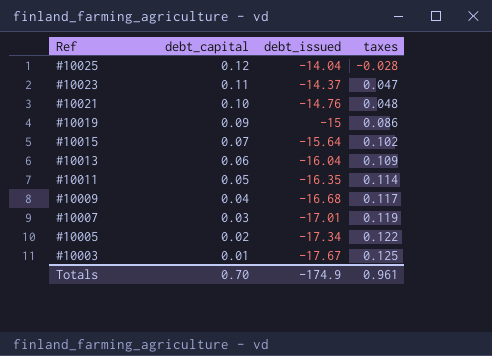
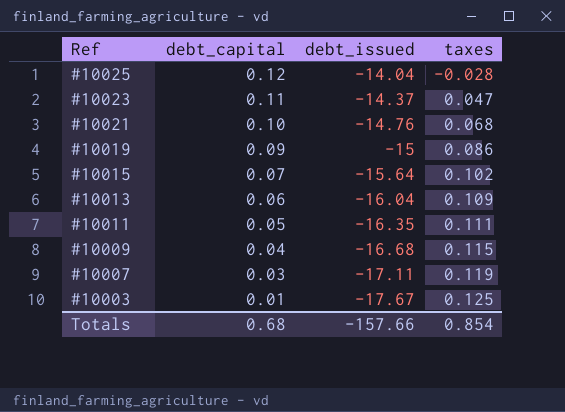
row #10005: 0.02 | -17.34 | 0.122 -> none
#10021 | taxes: 0.048 -> 0.068
#10011 | taxes: 0.114 -> 0.111
#10009 | taxes: 0.117 -> 0.115
#10007 | debt_issued: -17.01 -> -17.11
Totals | debt_capital: 0.70 -> 0.68
Totals | debt_issued: -174.9 -> -157.66
Totals | taxes: 0.961 -> 0.854

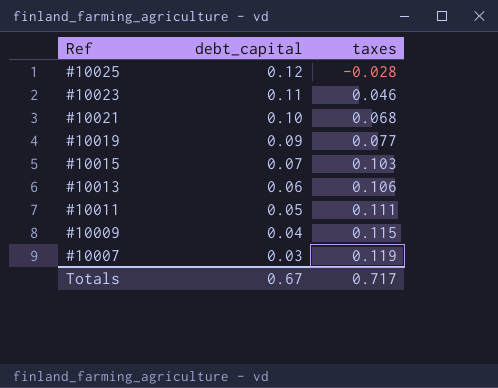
column debt_issued | position: 3 -> none
row #10003: 0.01 | -17.67 | 0.125 -> none
#10023 | taxes: 0.047 -> 0.046
#10019 | taxes: 0.086 -> 0.077
#10015 | taxes: 0.102 -> 0.103
#10013 | taxes: 0.109 -> 0.106
Totals | debt_capital: 0.68 -> 0.67
Totals | taxes: 0.854 -> 0.717

